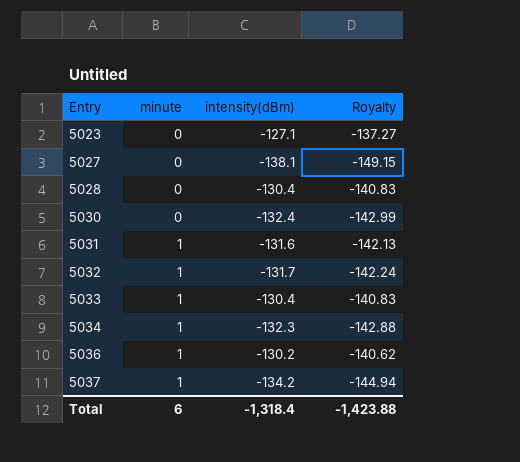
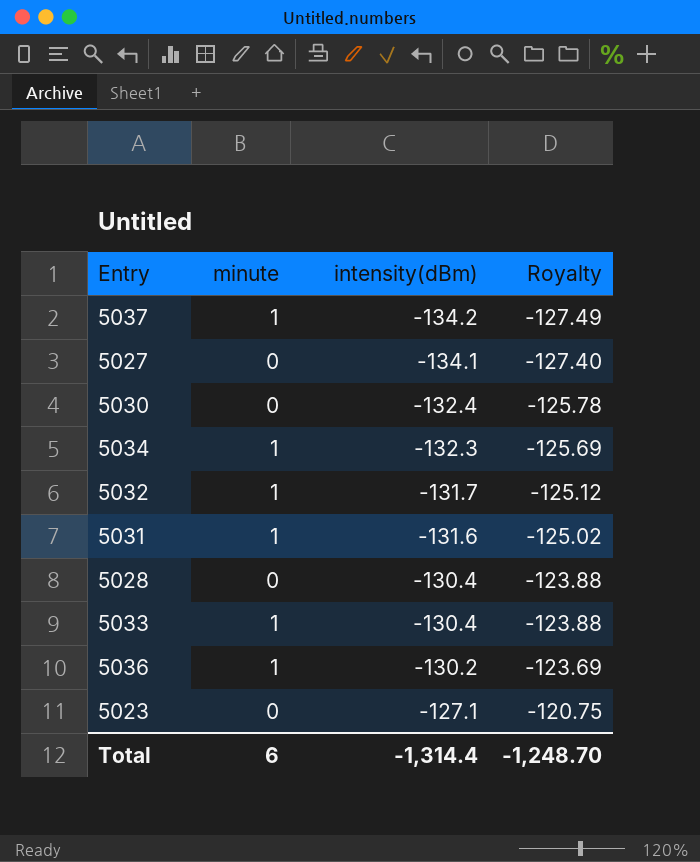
row order: Entry ascending -> intensity(dBm) ascending
column Royalty | formula: [intensity(dBm)] * 1.08 -> [intensity(dBm)] * 0.95
5027 | intensity(dBm): -138.1 -> -134.1
Total | intensity(dBm): -1,318.4 -> -1,314.4
Total | Royalty: -1,423.88 -> -1,248.70

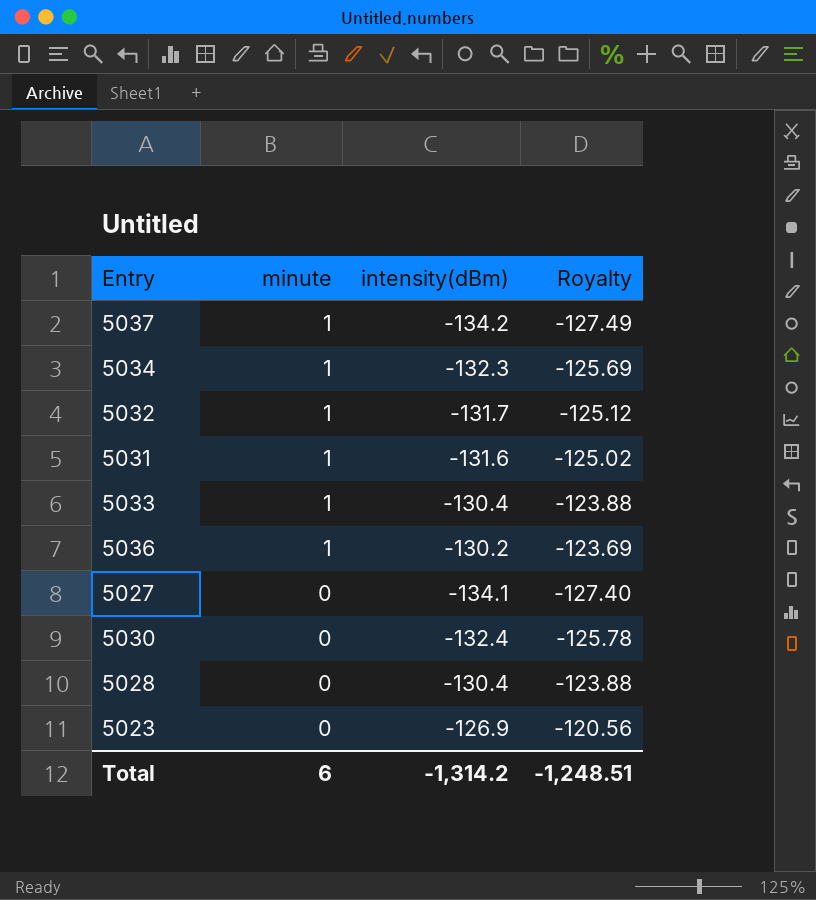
row order: intensity(dBm) ascending -> minute descending
5023 | intensity(dBm): -127.1 -> -126.9
5023 | Royalty: -120.75 -> -120.56
Total | intensity(dBm): -1,314.4 -> -1,314.2
Total | Royalty: -1,248.70 -> -1,248.51

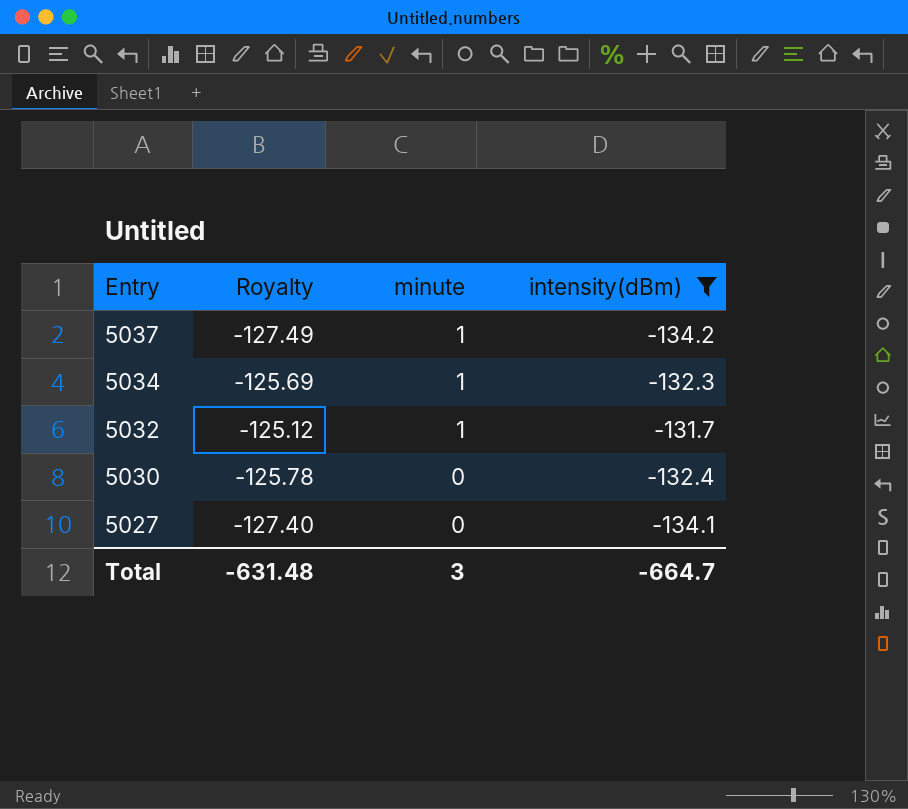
filter: none -> intensity(dBm) <= -131.7
row order: minute descending -> Entry descending
column Royalty | position: 4 -> 2
Total | Royalty: -1,248.51 -> -631.48
Total | minute: 6 -> 3
Total | intensity(dBm): -1,314.2 -> -664.7

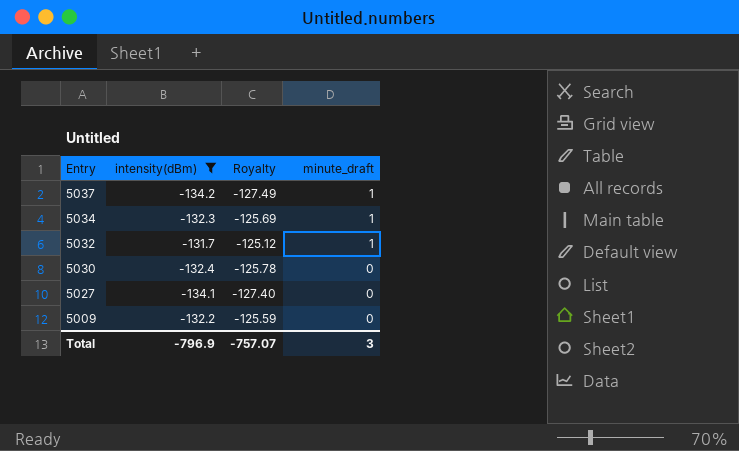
column intensity(dBm) | position: 4 -> 2
column name: minute -> minute_draft
row 5009: none -> -132.2 | -125.59 | 0
Total | intensity(dBm): -664.7 -> -796.9
Total | Royalty: -631.48 -> -757.07

